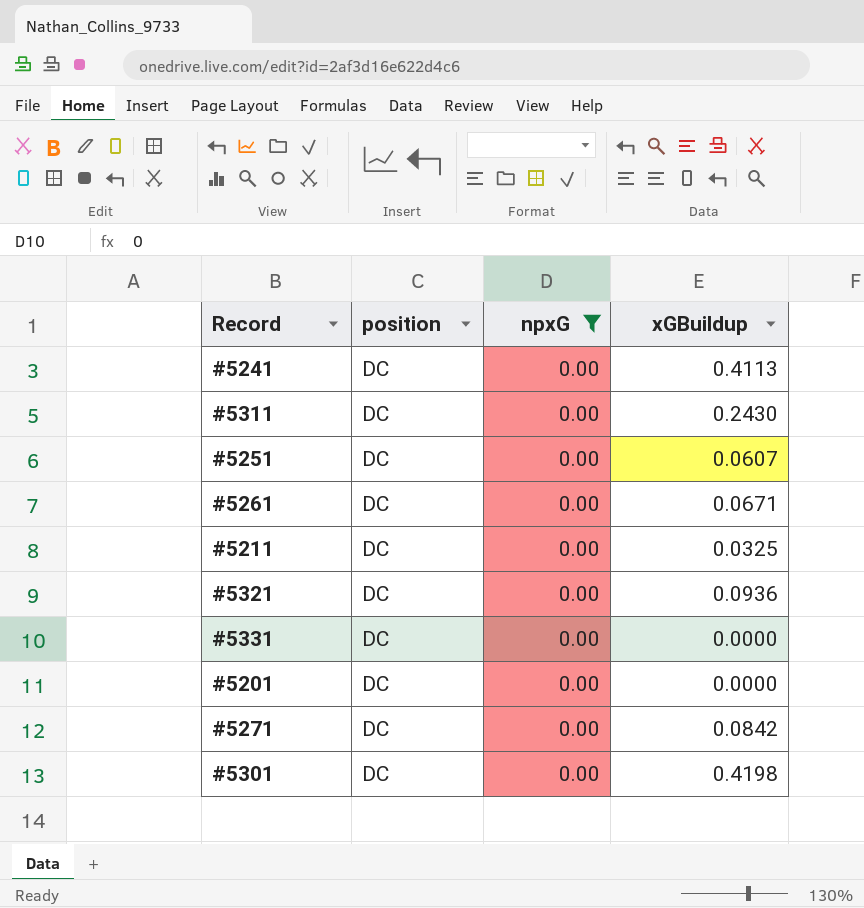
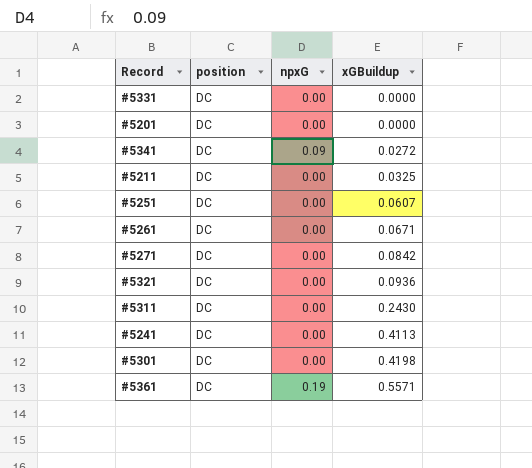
filter: npxG = 0.00 -> none
row order: none -> xGBuildup ascending

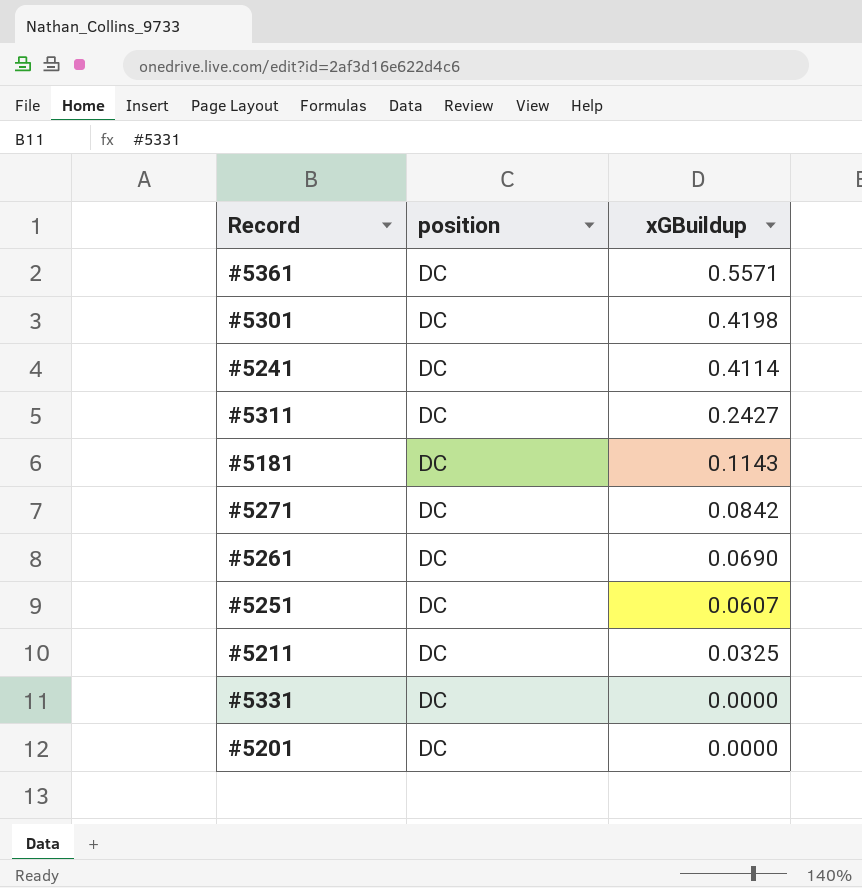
row order: xGBuildup ascending -> xGBuildup descending
column npxG | position: 3 -> none
row #5341: DC | 0.09 | 0.0272 -> none
row #5321: DC | 0.00 | 0.0936 -> none
#5241 | xGBuildup: 0.4113 -> 0.4114
#5311 | xGBuildup: 0.2430 -> 0.2427
row #5181: none -> DC | 0.1143
#5261 | xGBuildup: 0.0671 -> 0.0690

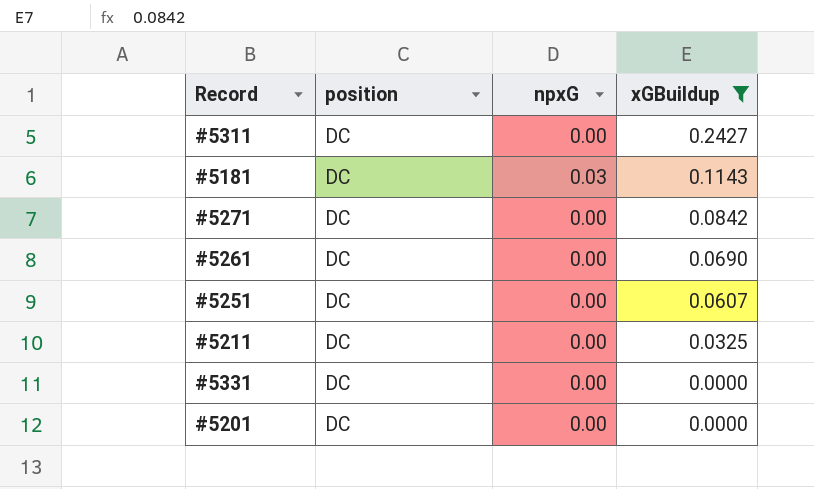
filter: none -> xGBuildup <= 0.2427
column npxG | position: none -> 3

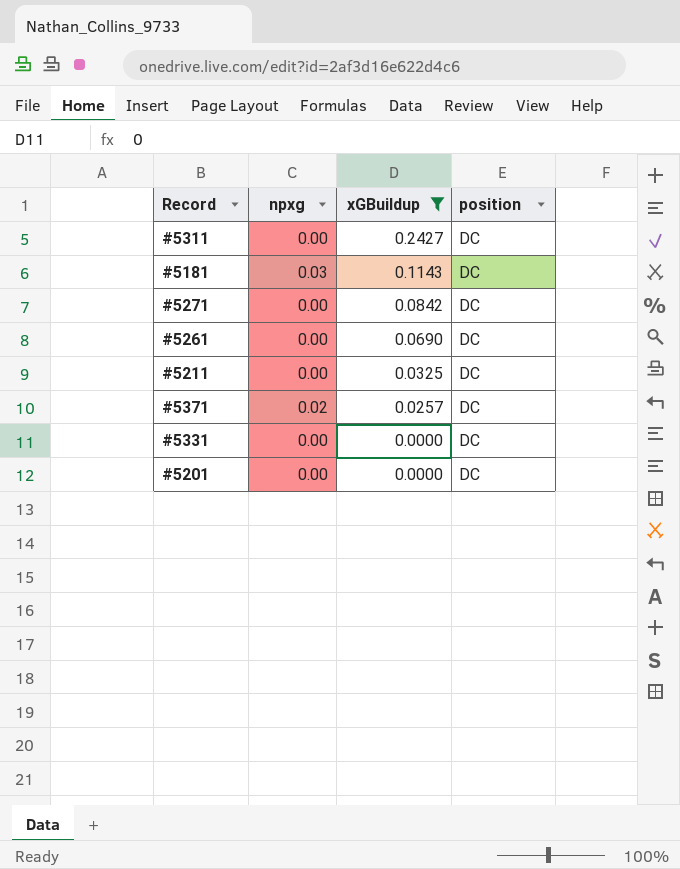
column name: npxG -> npxg
column position | position: 2 -> 4
row #5251: DC | 0.00 | 0.0607 -> none
row #5371: none -> 0.02 | 0.0257 | DC

